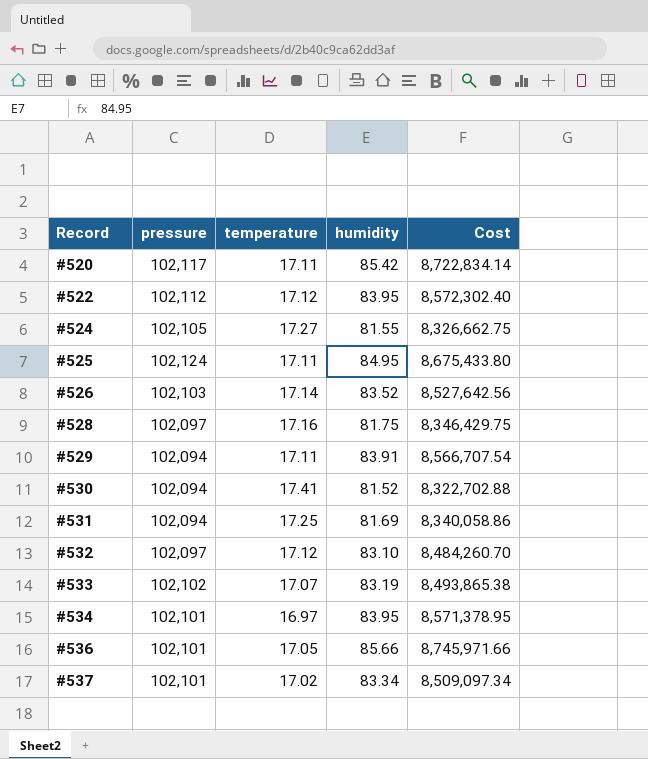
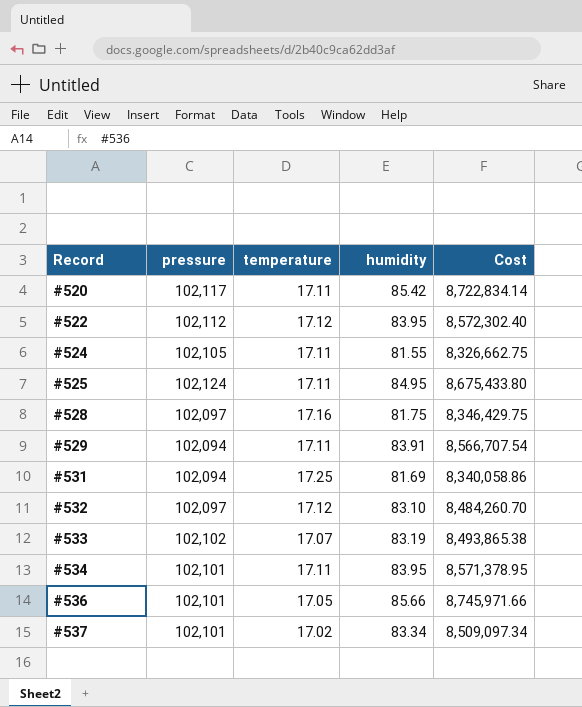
row #526: 102,103 | 17.14 | 83.52 | 8,527,642.56 -> none
row #530: 102,094 | 17.41 | 81.52 | 8,322,702.88 -> none
#524 | temperature: 17.27 -> 17.11
#534 | temperature: 16.97 -> 17.11

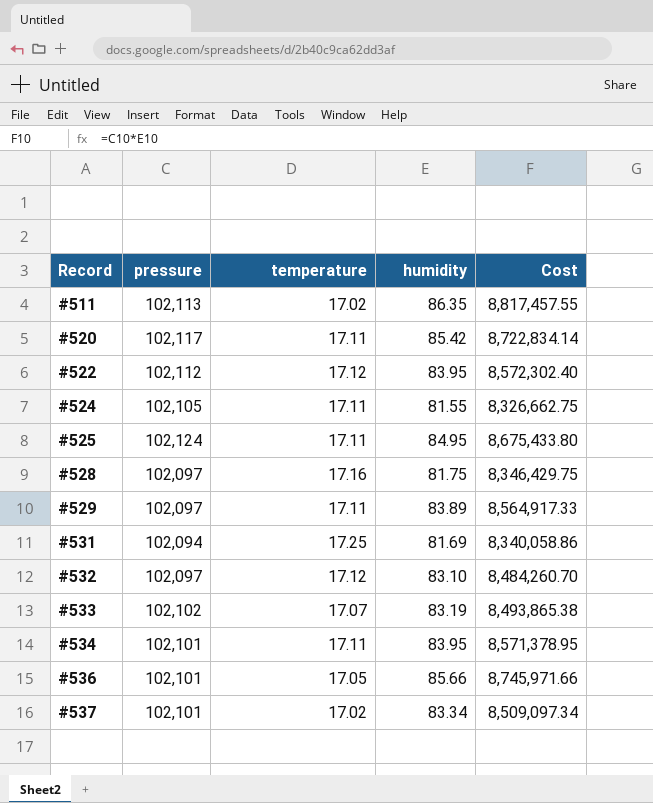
row #511: none -> 102,113 | 17.02 | 86.35 | 8,817,457.55
#529 | pressure: 102,094 -> 102,097
#529 | humidity: 83.91 -> 83.89
#529 | Cost: 8,566,707.54 -> 8,564,917.33

